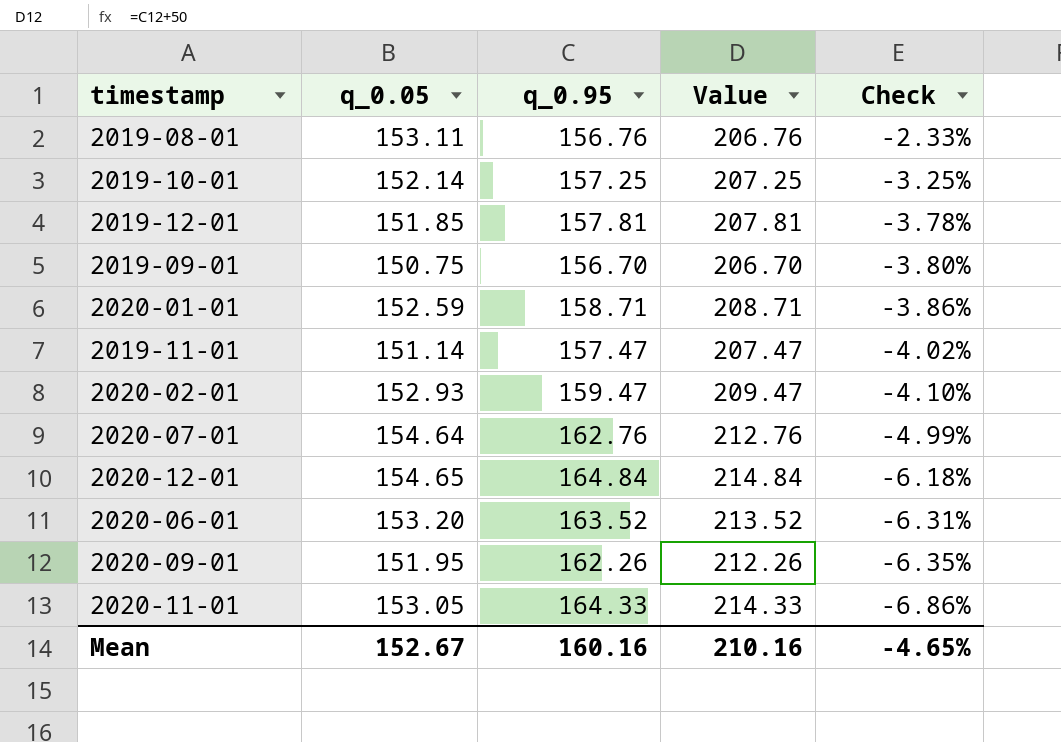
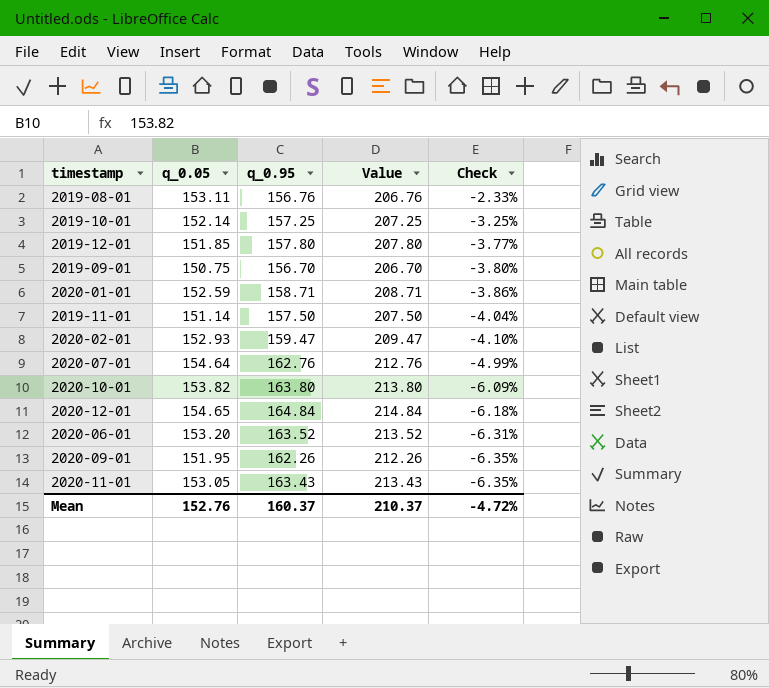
2019-12-01 | q_0.95: 157.81 -> 157.80
2019-12-01 | Value: 207.81 -> 207.80
2019-12-01 | Check: -3.78% -> -3.77%
2019-11-01 | q_0.95: 157.47 -> 157.50
2019-11-01 | Value: 207.47 -> 207.50
2019-11-01 | Check: -4.02% -> -4.04%
row 2020-10-01: none -> 153.82 | 163.80 | 213.80 | -6.09%
2020-11-01 | q_0.95: 164.33 -> 163.43
2020-11-01 | Value: 214.33 -> 213.43
2020-11-01 | Check: -6.86% -> -6.35%
Mean | q_0.05: 152.67 -> 152.76
Mean | q_0.95: 160.16 -> 160.37
Mean | Value: 210.16 -> 210.37
Mean | Check: -4.65% -> -4.72%

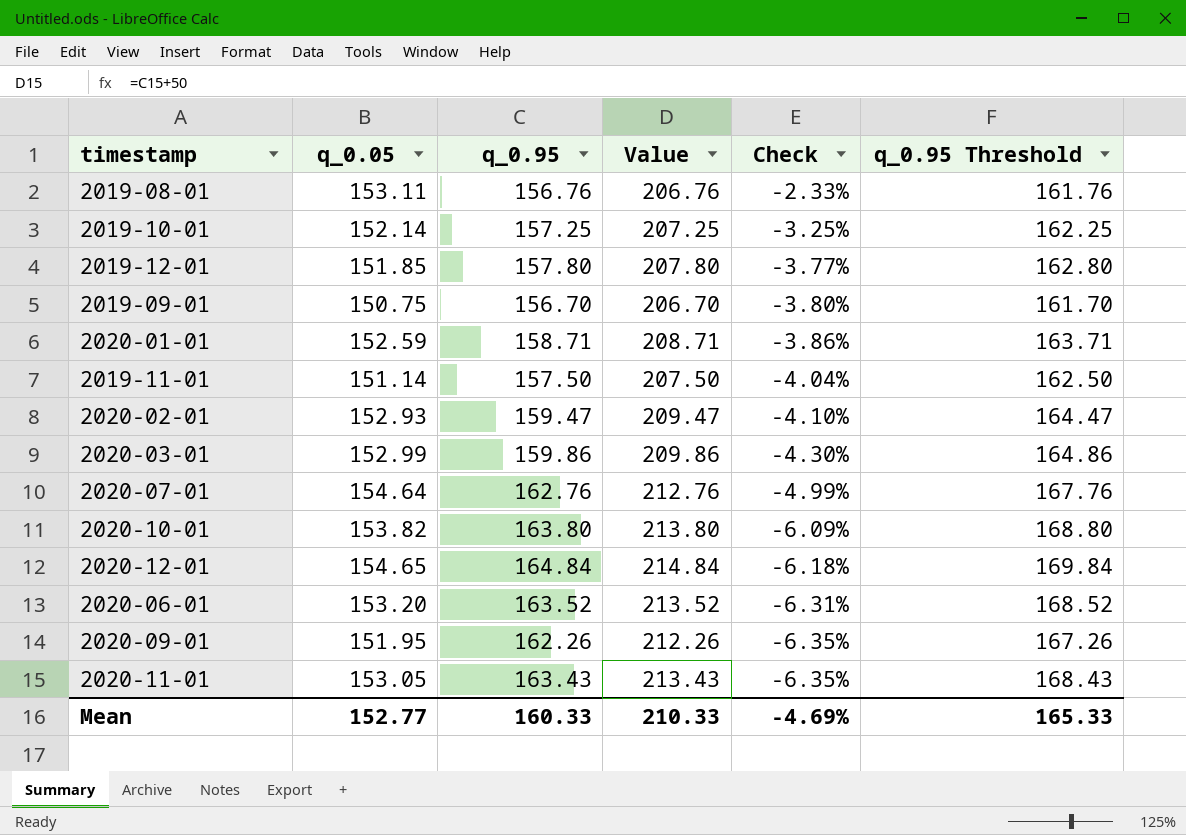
column q_0.95 Threshold | formula: none -> [q_0.95] + 5
row 2020-03-01: none -> 152.99 | 159.86 | 209.86 | -4.30% | 164.86
Mean | q_0.05: 152.76 -> 152.77
Mean | q_0.95: 160.37 -> 160.33
Mean | Value: 210.37 -> 210.33
Mean | Check: -4.72% -> -4.69%

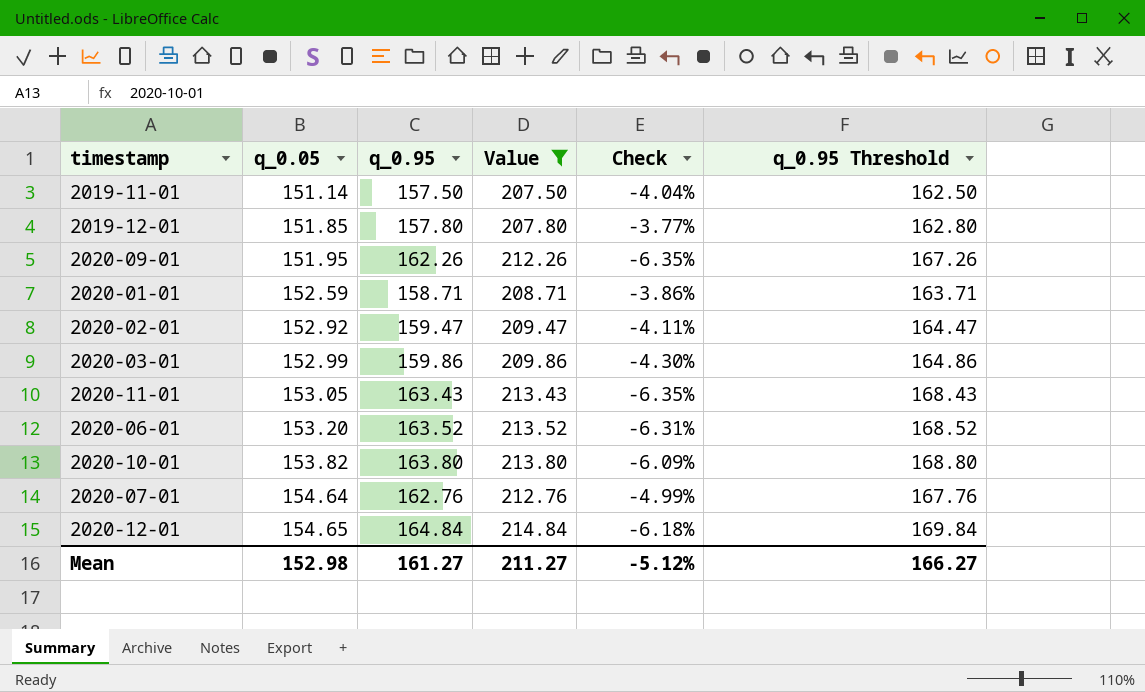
filter: none -> Value >= 207.50
row order: Check descending -> q_0.05 ascending
2020-02-01 | q_0.05: 152.93 -> 152.92
2020-02-01 | Check: -4.10% -> -4.11%
Mean | q_0.05: 152.77 -> 152.98
Mean | q_0.95: 160.33 -> 161.27
Mean | Value: 210.33 -> 211.27
Mean | Check: -4.69% -> -5.12%
Mean | q_0.95 Threshold: 165.33 -> 166.27

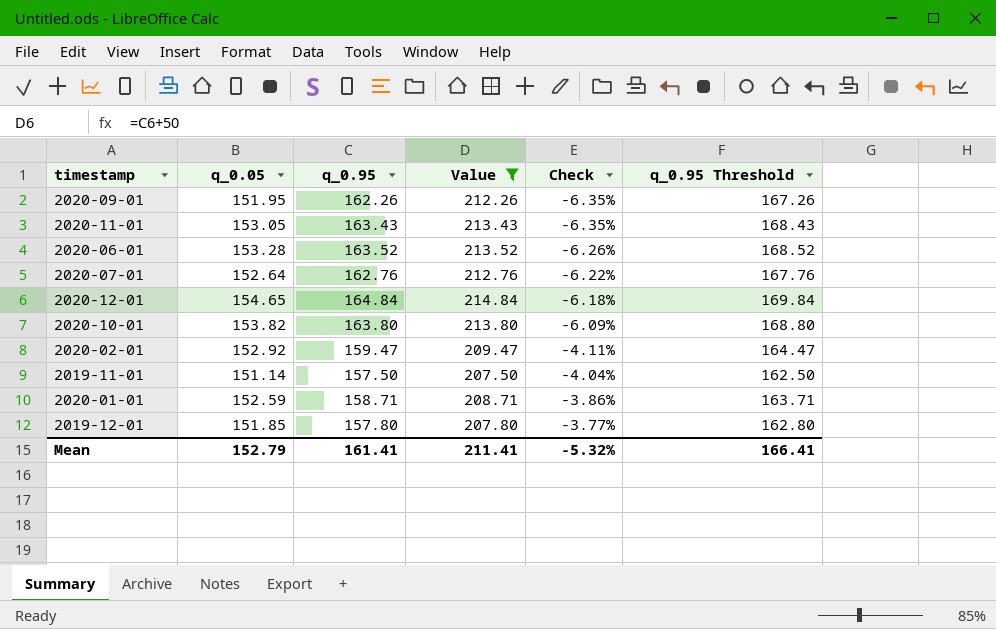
row order: q_0.05 ascending -> Check ascending
row 2020-03-01: 152.99 | 159.86 | 209.86 | -4.30% | 164.86 -> none
2020-06-01 | q_0.05: 153.20 -> 153.28
2020-06-01 | Check: -6.31% -> -6.26%
2020-07-01 | q_0.05: 154.64 -> 152.64
2020-07-01 | Check: -4.99% -> -6.22%
Mean | q_0.05: 152.98 -> 152.79
Mean | q_0.95: 161.27 -> 161.41
Mean | Value: 211.27 -> 211.41
Mean | Check: -5.12% -> -5.32%
Mean | q_0.95 Threshold: 166.27 -> 166.41

